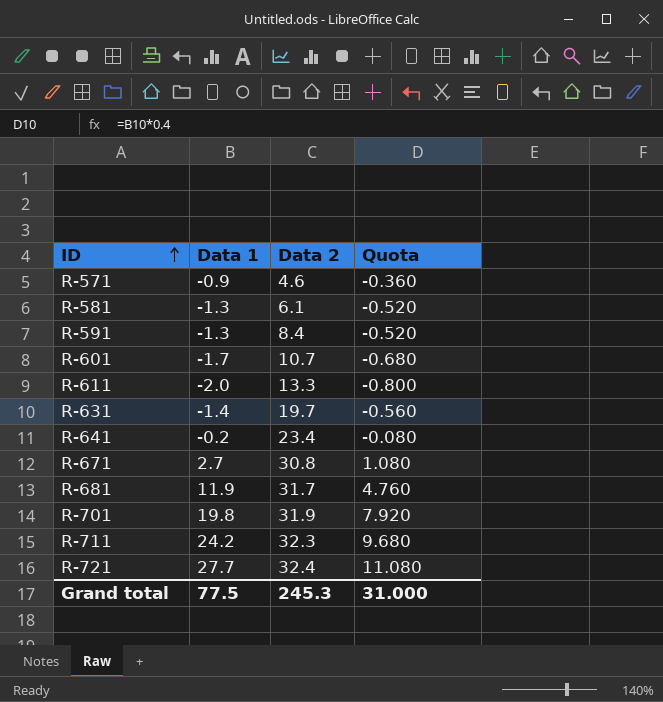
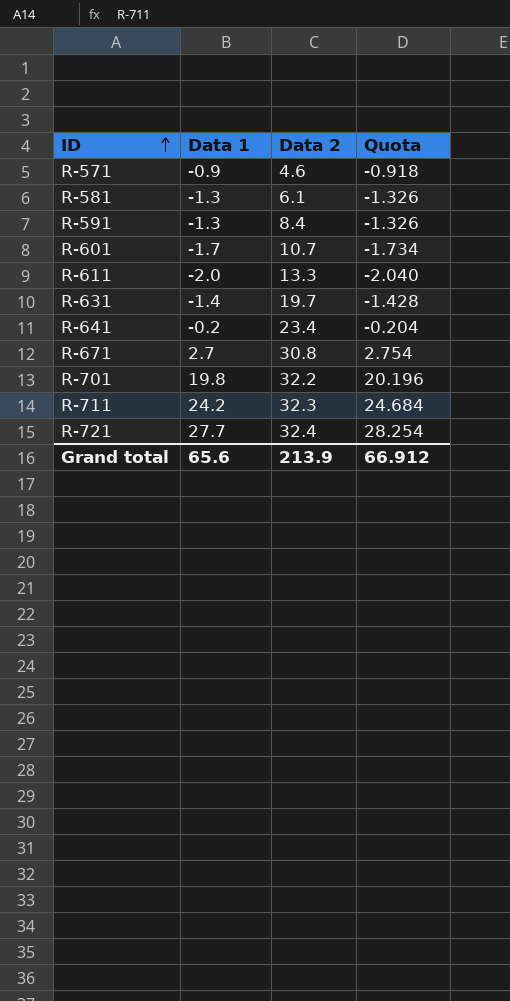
column Quota | formula: [Data 1] * 0.4 -> [Data 1] * 1.02
row R-681: 11.9 | 31.7 | 4.760 -> none
R-701 | Data 2: 31.9 -> 32.2
Grand total | Data 1: 77.5 -> 65.6
Grand total | Data 2: 245.3 -> 213.9
Grand total | Quota: 31.000 -> 66.912

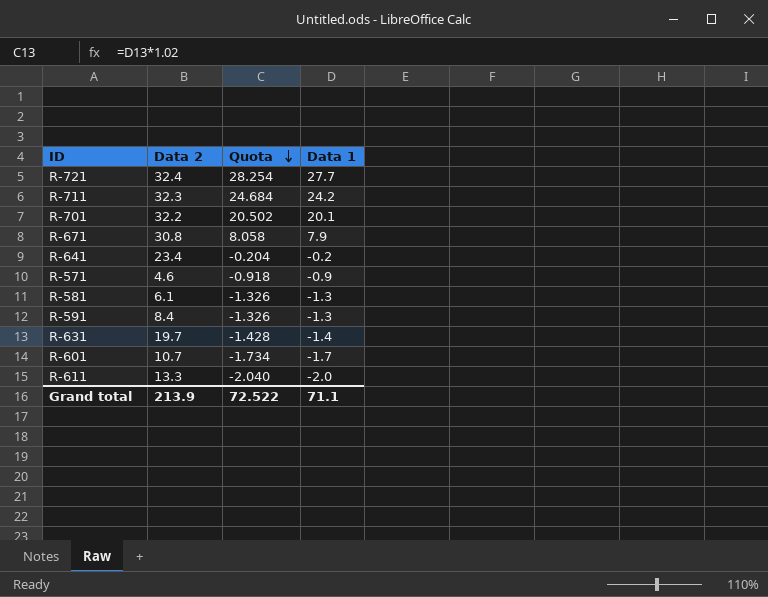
row order: ID ascending -> Quota descending
column Data 1 | position: 2 -> 4
R-701 | Quota: 20.196 -> 20.502
R-701 | Data 1: 19.8 -> 20.1
R-671 | Quota: 2.754 -> 8.058
R-671 | Data 1: 2.7 -> 7.9
Grand total | Quota: 66.912 -> 72.522
Grand total | Data 1: 65.6 -> 71.1

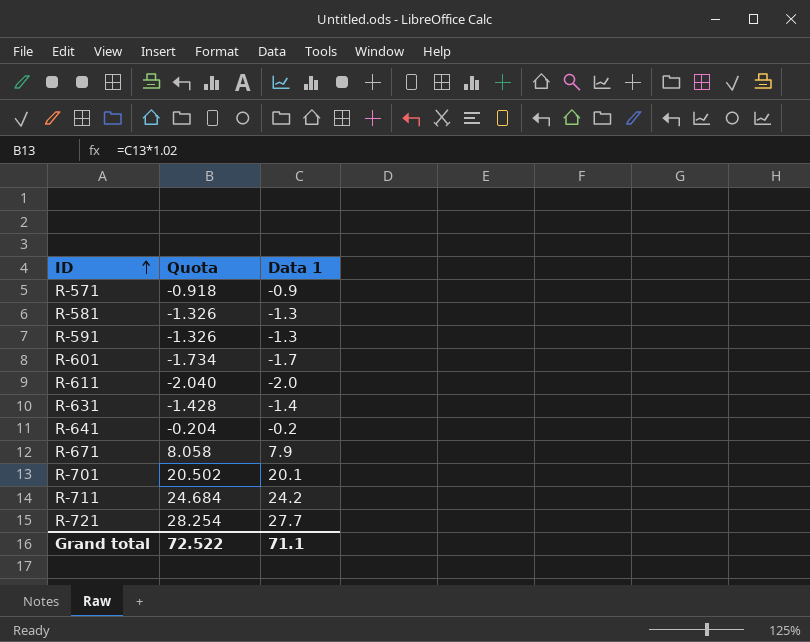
row order: Quota descending -> ID ascending
column Data 2 | position: 2 -> none

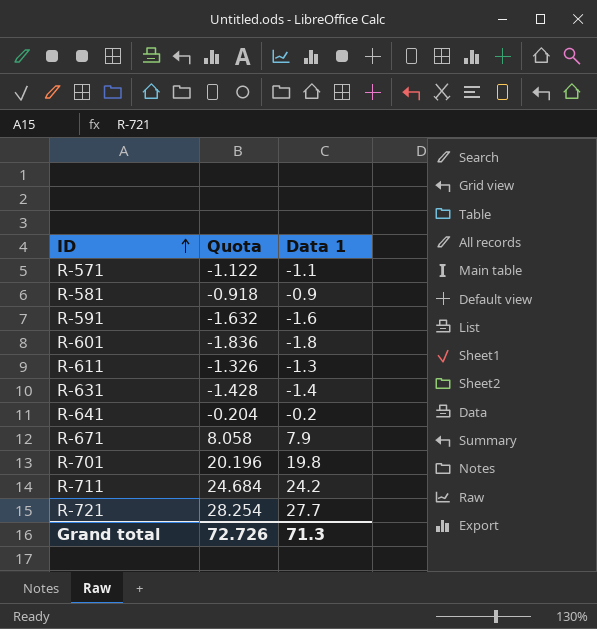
R-571 | Quota: -0.918 -> -1.122
R-571 | Data 1: -0.9 -> -1.1
R-581 | Quota: -1.326 -> -0.918
R-581 | Data 1: -1.3 -> -0.9
R-591 | Quota: -1.326 -> -1.632
R-591 | Data 1: -1.3 -> -1.6
R-601 | Quota: -1.734 -> -1.836
R-601 | Data 1: -1.7 -> -1.8
R-611 | Quota: -2.040 -> -1.326
R-611 | Data 1: -2.0 -> -1.3
R-701 | Quota: 20.502 -> 20.196
R-701 | Data 1: 20.1 -> 19.8
Grand total | Quota: 72.522 -> 72.726
Grand total | Data 1: 71.1 -> 71.3

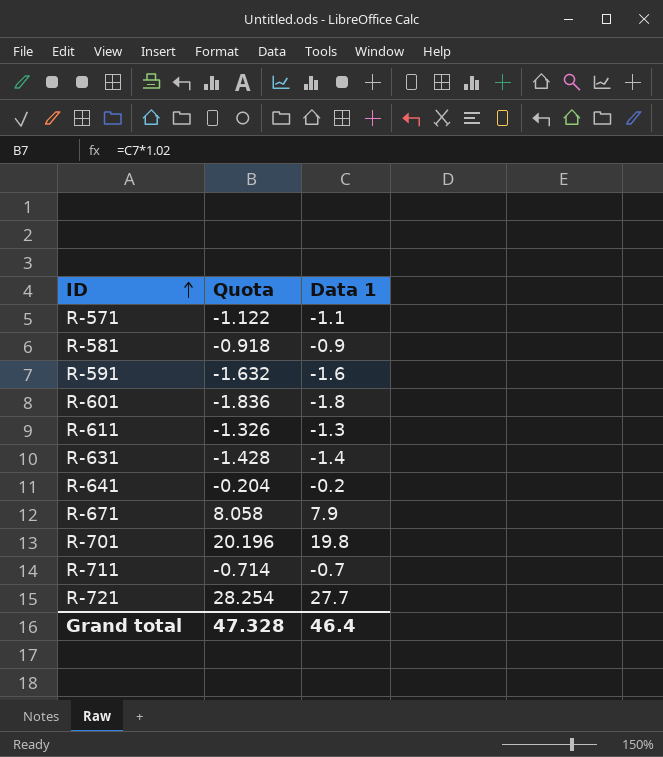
R-711 | Quota: 24.684 -> -0.714
R-711 | Data 1: 24.2 -> -0.7
Grand total | Quota: 72.726 -> 47.328
Grand total | Data 1: 71.3 -> 46.4

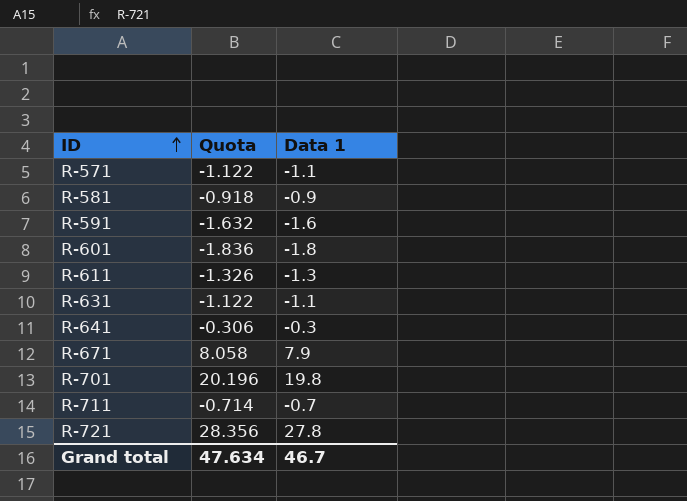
R-631 | Quota: -1.428 -> -1.122
R-631 | Data 1: -1.4 -> -1.1
R-641 | Quota: -0.204 -> -0.306
R-641 | Data 1: -0.2 -> -0.3
R-721 | Quota: 28.254 -> 28.356
R-721 | Data 1: 27.7 -> 27.8
Grand total | Quota: 47.328 -> 47.634
Grand total | Data 1: 46.4 -> 46.7

